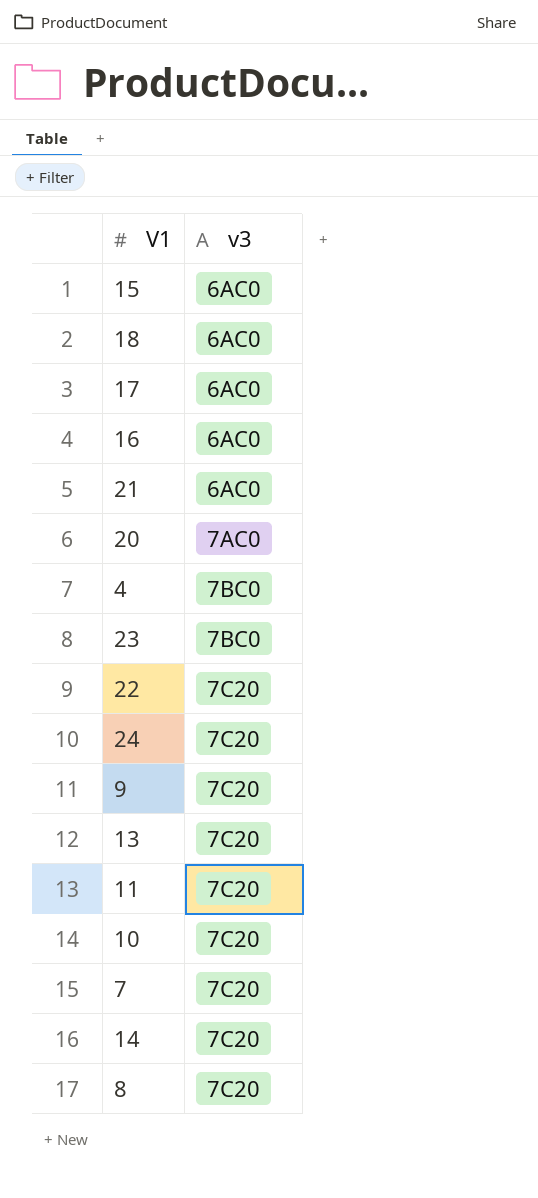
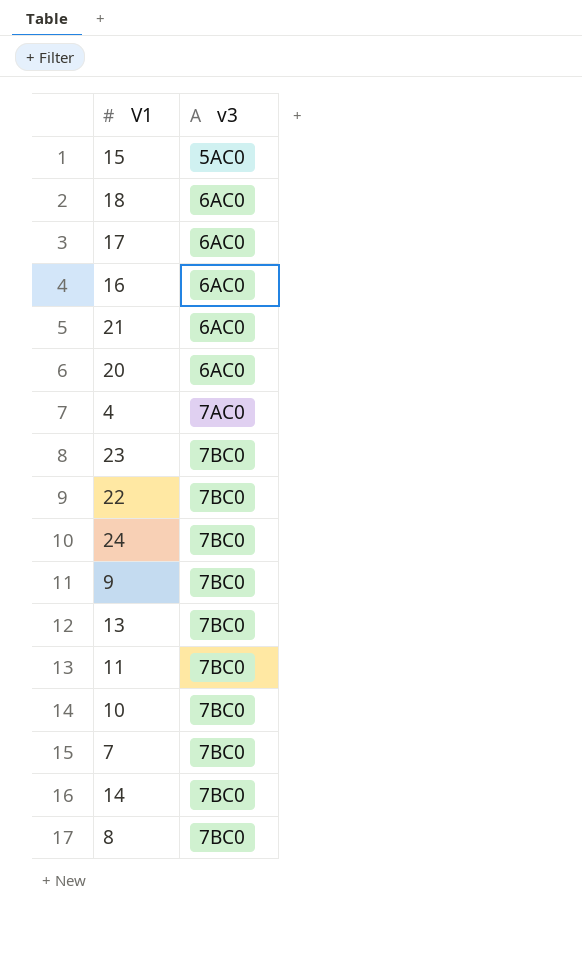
15 | v3: 6AC0 -> 5AC0
20 | v3: 7AC0 -> 6AC0
4 | v3: 7BC0 -> 7AC0
22 | v3: 7C20 -> 7BC0
24 | v3: 7C20 -> 7BC0
9 | v3: 7C20 -> 7BC0
13 | v3: 7C20 -> 7BC0
11 | v3: 7C20 -> 7BC0
10 | v3: 7C20 -> 7BC0
7 | v3: 7C20 -> 7BC0
14 | v3: 7C20 -> 7BC0
8 | v3: 7C20 -> 7BC0

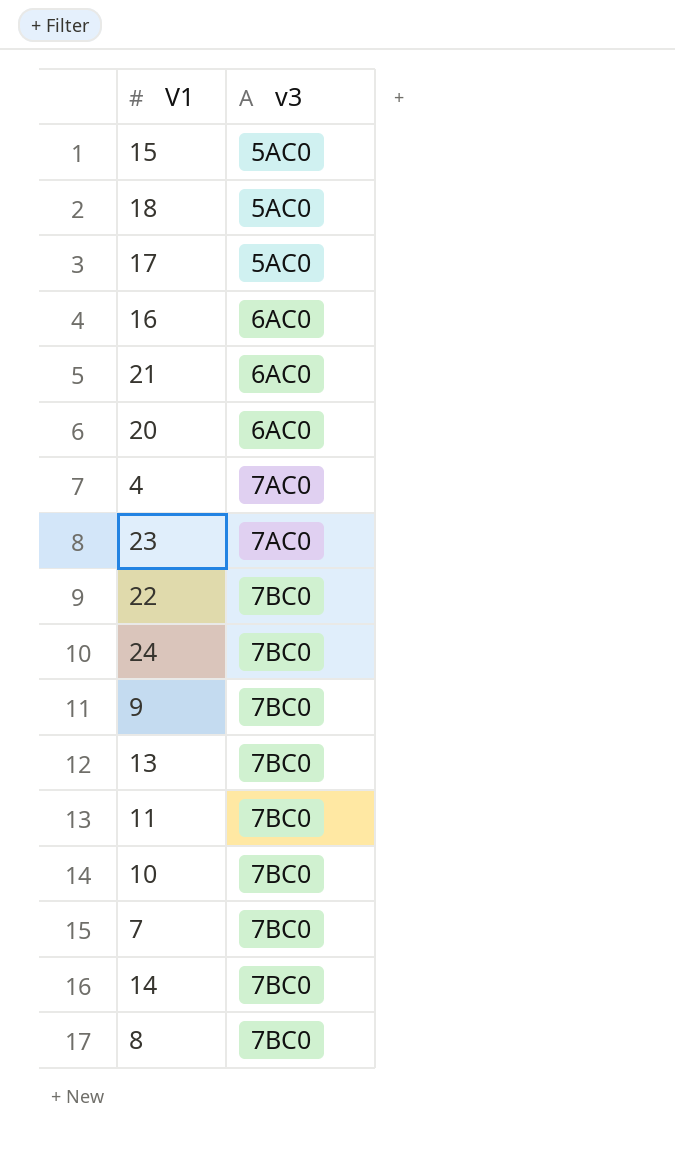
18 | v3: 6AC0 -> 5AC0
17 | v3: 6AC0 -> 5AC0
23 | v3: 7BC0 -> 7AC0

